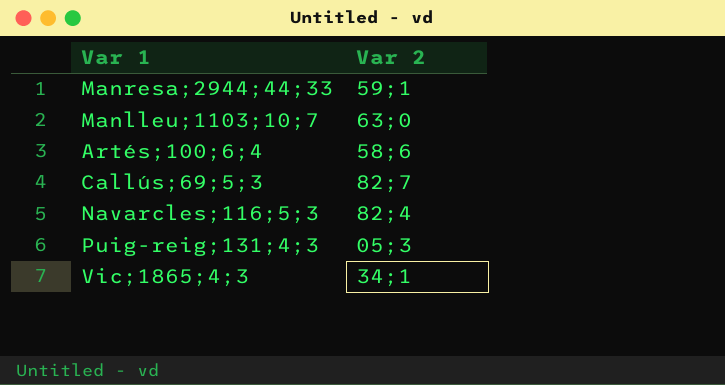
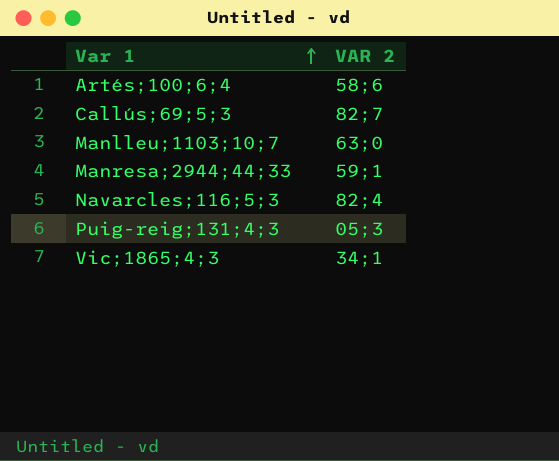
row order: none -> Var 1 ascending
column name: Var 2 -> VAR 2

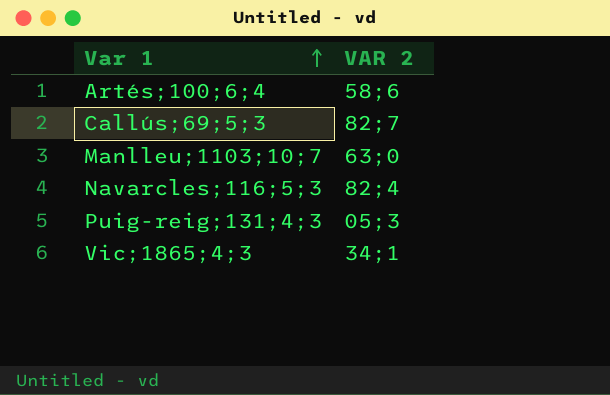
row Manresa;2944;44;33: 59;1 -> none

